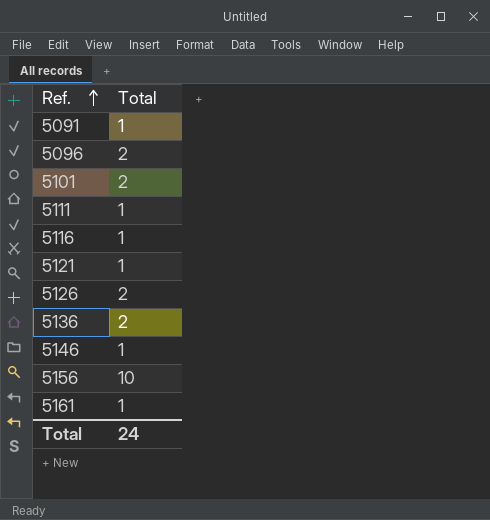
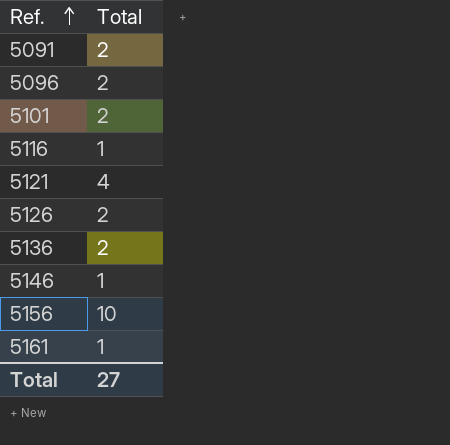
row 5111: 1 -> none
5091 | Total: 1 -> 2
5121 | Total: 1 -> 4
Total | Total: 24 -> 27

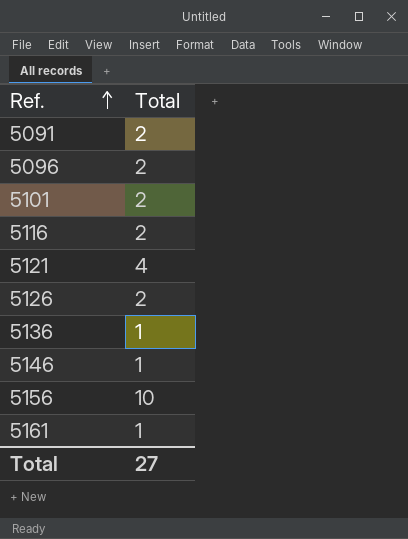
5116 | Total: 1 -> 2
5136 | Total: 2 -> 1

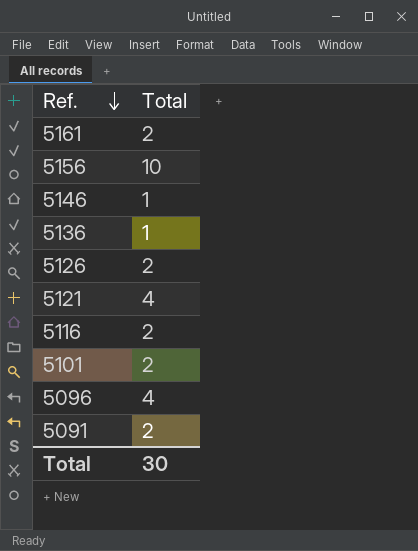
row order: Ref. ascending -> Ref. descending
5161 | Total: 1 -> 2
5096 | Total: 2 -> 4
Total | Total: 27 -> 30

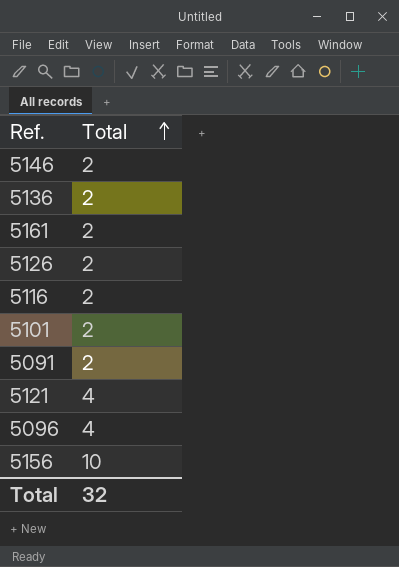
row order: Ref. descending -> Total ascending
5146 | Total: 1 -> 2
5136 | Total: 1 -> 2
Total | Total: 30 -> 32

